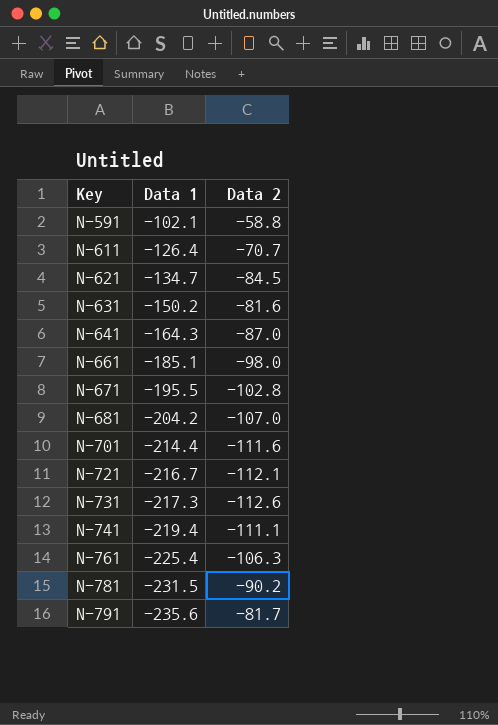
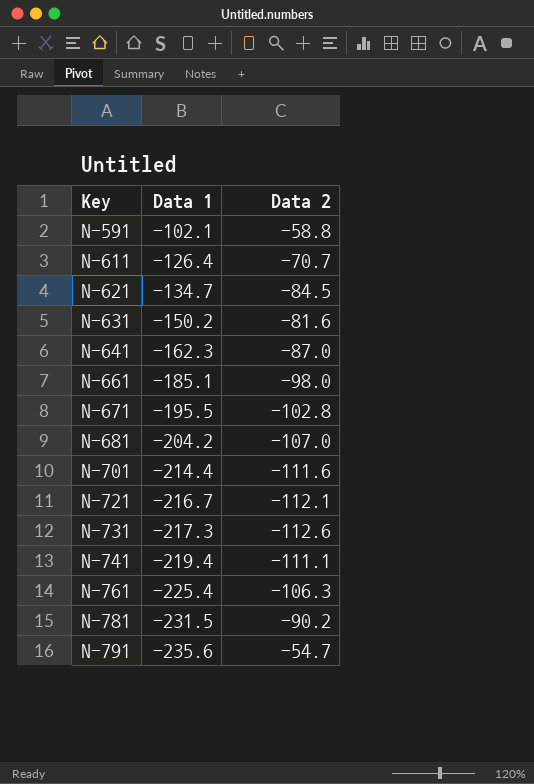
N-641 | Data 1: -164.3 -> -162.3
N-791 | Data 2: -81.7 -> -54.7

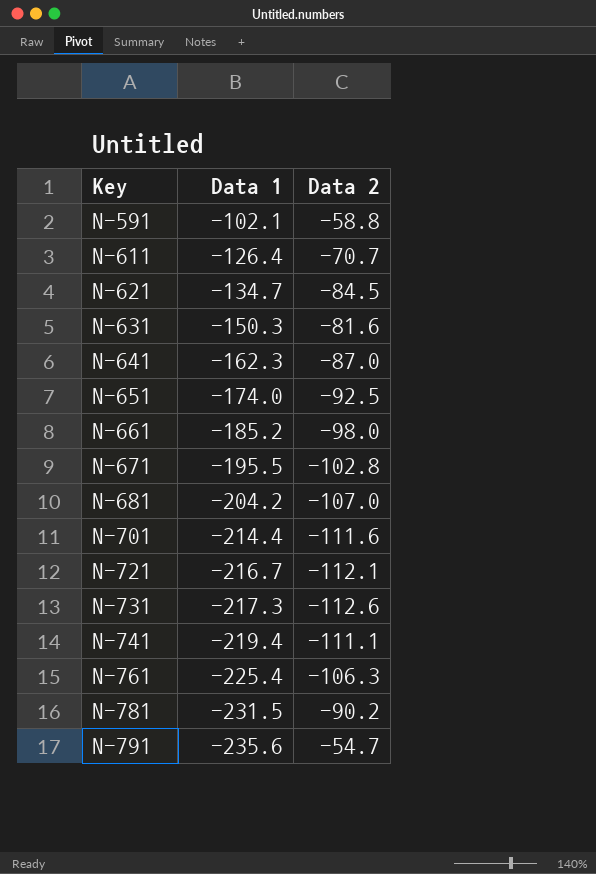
N-631 | Data 1: -150.2 -> -150.3
row N-651: none -> -174.0 | -92.5
N-661 | Data 1: -185.1 -> -185.2

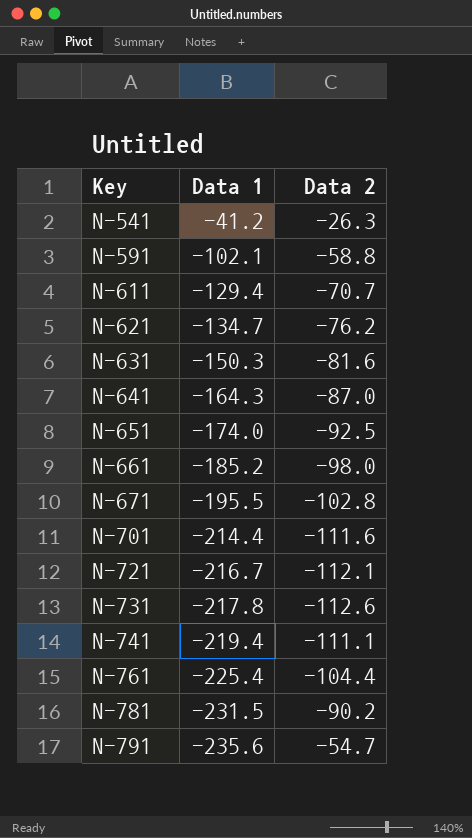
row N-681: -204.2 | -107.0 -> none
row N-541: none -> -41.2 | -26.3
N-611 | Data 1: -126.4 -> -129.4
N-621 | Data 2: -84.5 -> -76.2
N-641 | Data 1: -162.3 -> -164.3
N-731 | Data 1: -217.3 -> -217.8
N-761 | Data 2: -106.3 -> -104.4

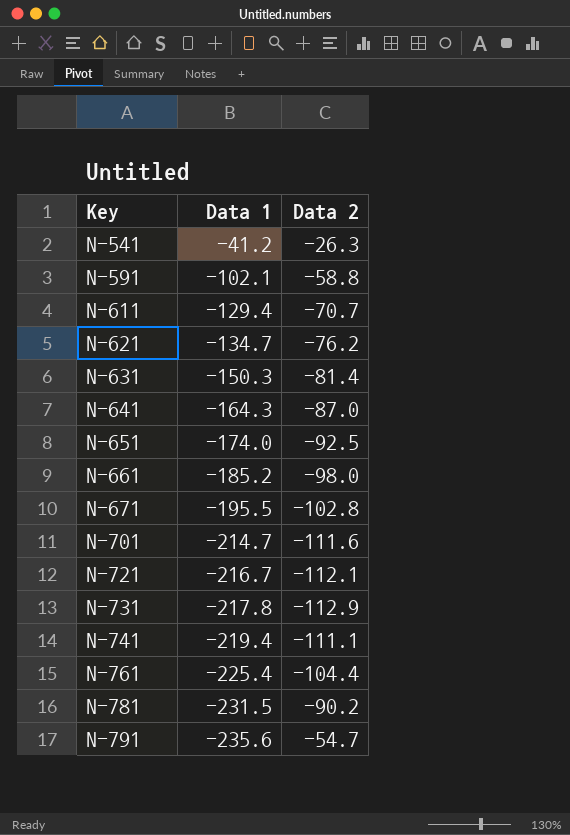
N-631 | Data 2: -81.6 -> -81.4
N-701 | Data 1: -214.4 -> -214.7
N-731 | Data 2: -112.6 -> -112.9

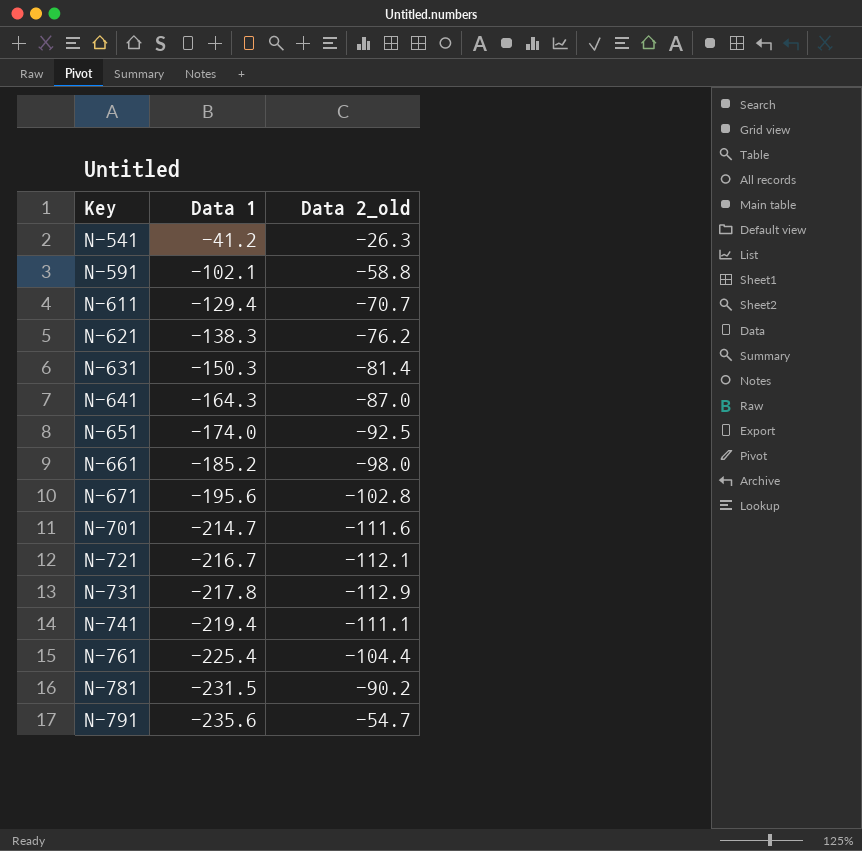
column name: Data 2 -> Data 2_old
N-621 | Data 1: -134.7 -> -138.3
N-671 | Data 1: -195.5 -> -195.6

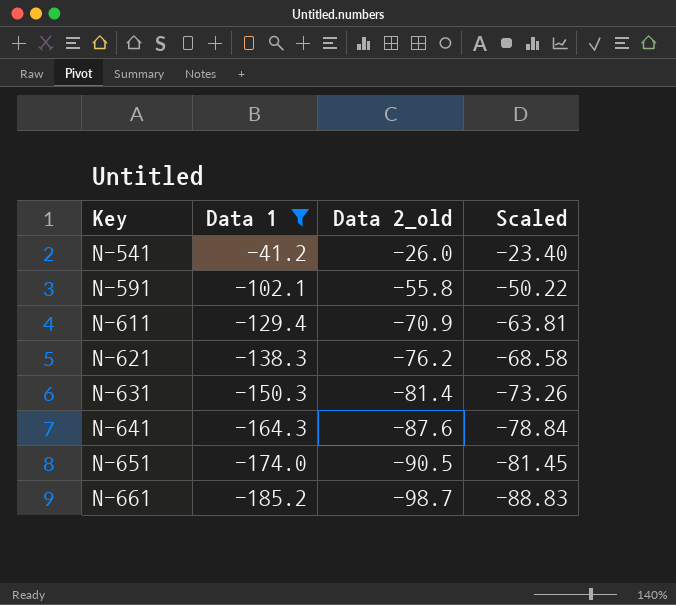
filter: none -> Data 1 >= -185.2
column Scaled | formula: none -> [Data 2_old] * 0.9
N-541 | Data 2_old: -26.3 -> -26.0
N-591 | Data 2_old: -58.8 -> -55.8
N-611 | Data 2_old: -70.7 -> -70.9
N-641 | Data 2_old: -87.0 -> -87.6
N-651 | Data 2_old: -92.5 -> -90.5
N-661 | Data 2_old: -98.0 -> -98.7

